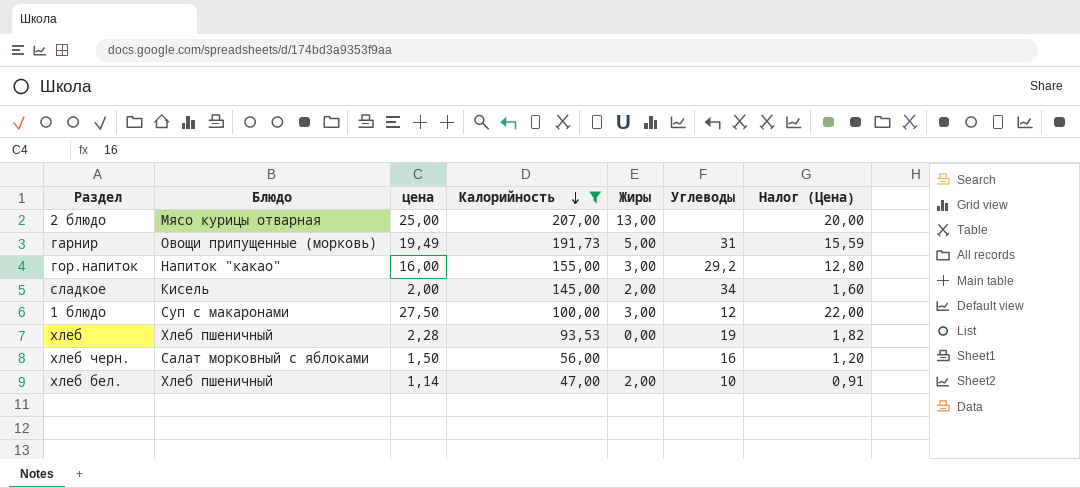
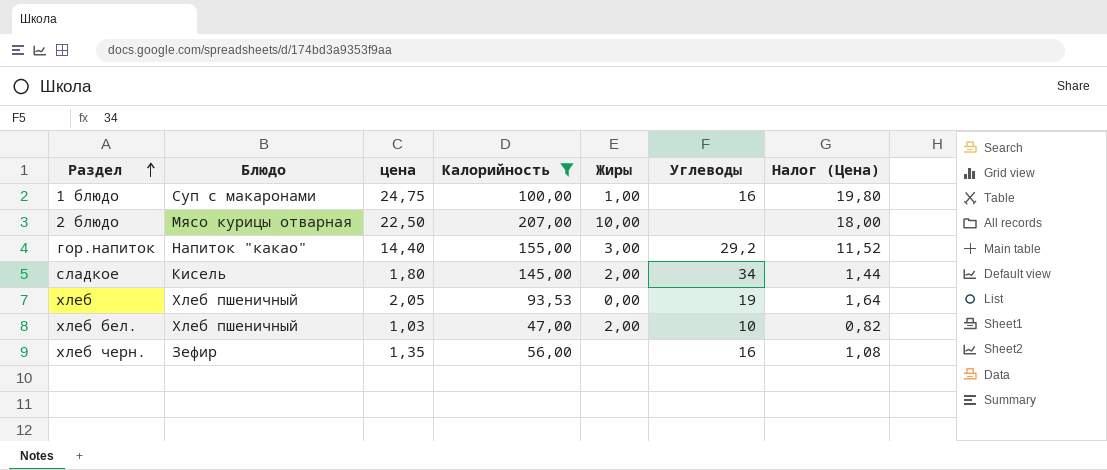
row order: Калорийность descending -> Раздел ascending
row гарнир: Овощи припущенные (морковь) | 19,49 | 191,73 | 5,00 | 31 | 15,59 -> none
1 блюдо | цена: 27,50 -> 24,75
1 блюдо | Жиры: 3,00 -> 1,00
1 блюдо | Углеводы: 12 -> 16
1 блюдо | Налог (Цена): 22,00 -> 19,80
2 блюдо | цена: 25,00 -> 22,50
2 блюдо | Жиры: 13,00 -> 10,00
2 блюдо | Налог (Цена): 20,00 -> 18,00
гор.напиток | цена: 16,00 -> 14,40
гор.напиток | Налог (Цена): 12,80 -> 11,52
сладкое | цена: 2,00 -> 1,80
сладкое | Налог (Цена): 1,60 -> 1,44
хлеб | цена: 2,28 -> 2,05
хлеб | Налог (Цена): 1,82 -> 1,64
хлеб бел. | цена: 1,14 -> 1,03
хлеб бел. | Налог (Цена): 0,91 -> 0,82
хлеб черн. | Блюдо: Салат морковный с яблоками -> Зефир
хлеб черн. | цена: 1,50 -> 1,35
хлеб черн. | Налог (Цена): 1,20 -> 1,08

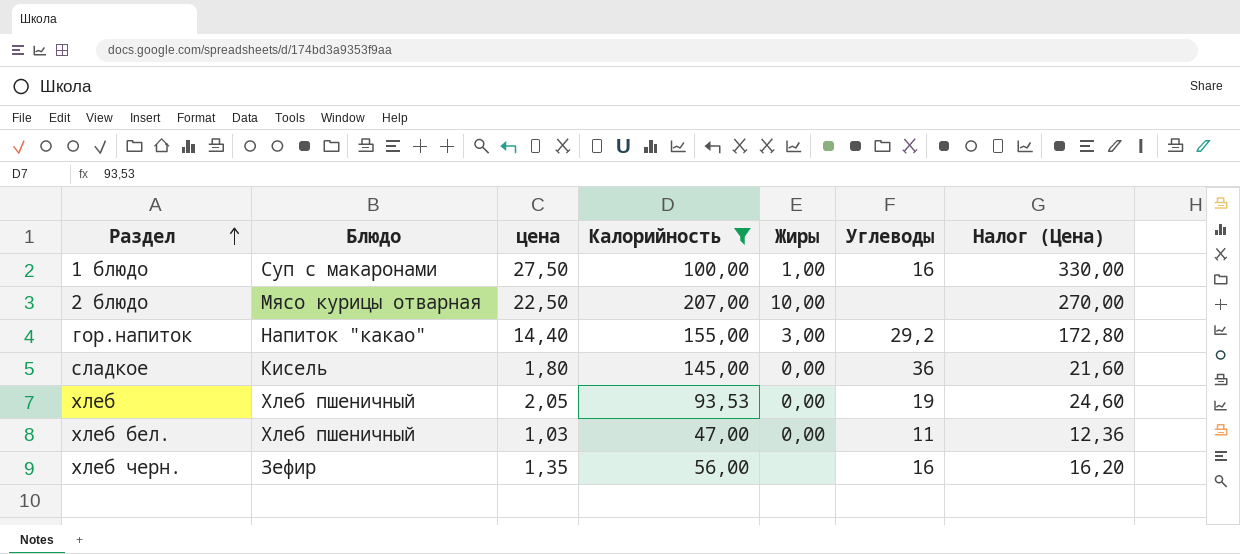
column Налог (Цена) | formula: [цена] * 0,8 -> [цена] * 12
1 блюдо | цена: 24,75 -> 27,50
сладкое | Жиры: 2,00 -> 0,00
сладкое | Углеводы: 34 -> 36
хлеб бел. | Жиры: 2,00 -> 0,00
хлеб бел. | Углеводы: 10 -> 11

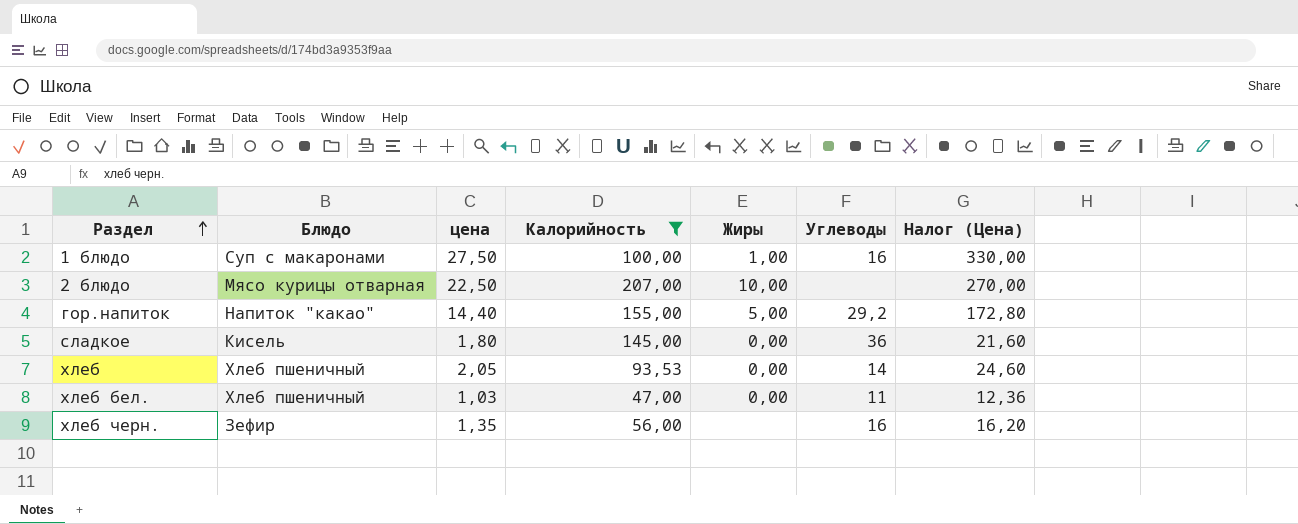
гор.напиток | Жиры: 3,00 -> 5,00
хлеб | Углеводы: 19 -> 14

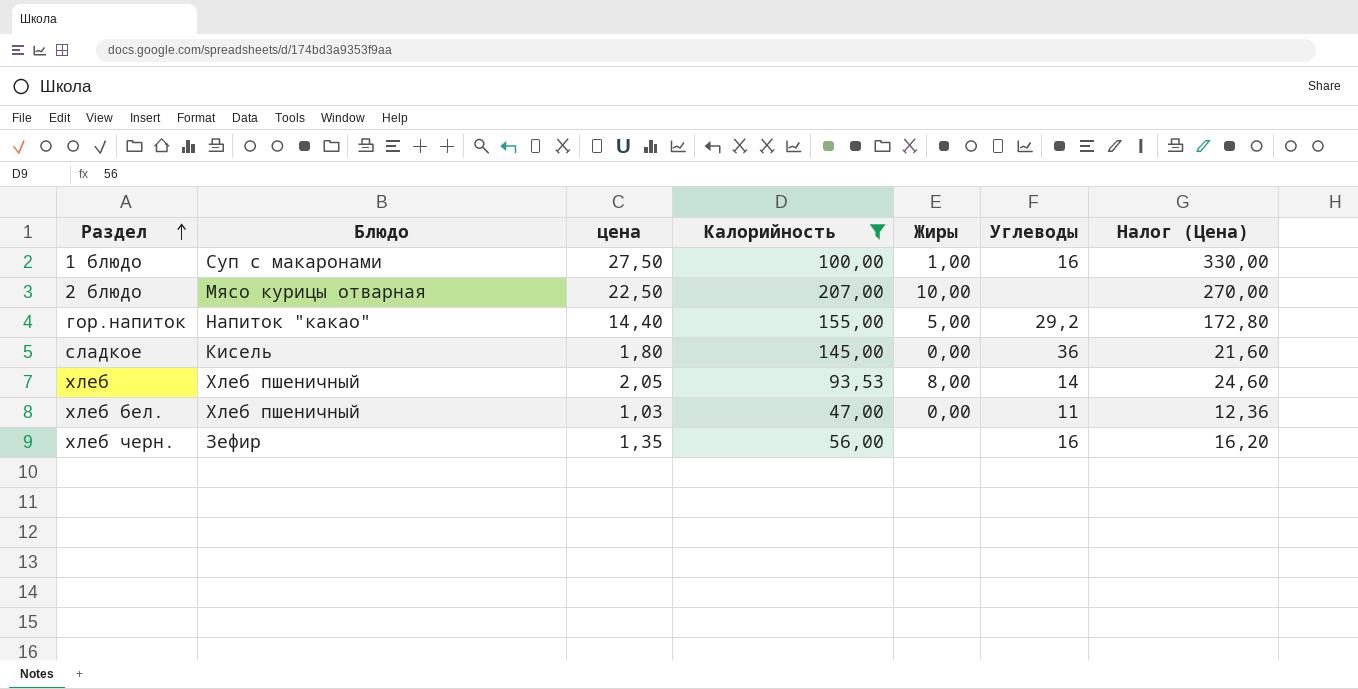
хлеб | Жиры: 0,00 -> 8,00

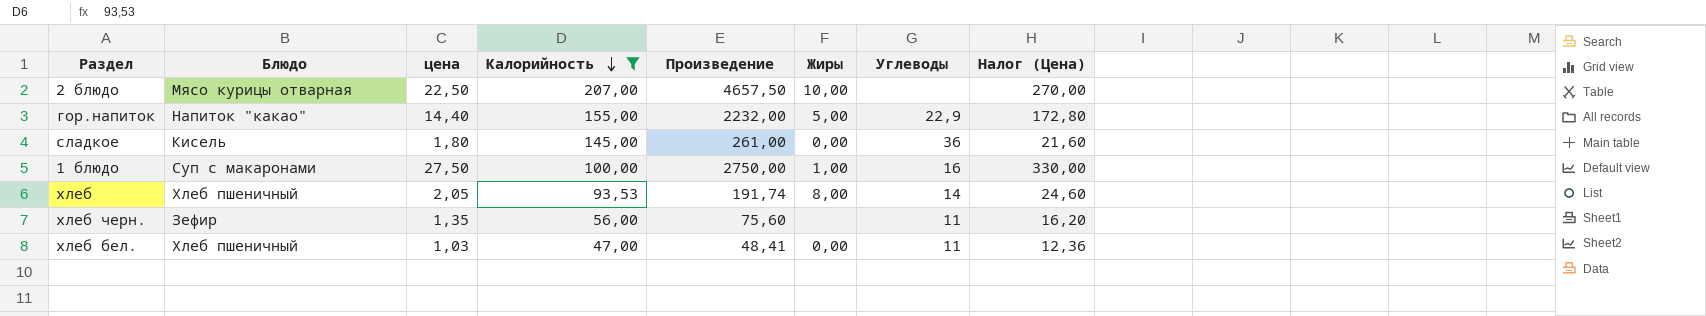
row order: Раздел ascending -> Калорийность descending
column Произведение | formula: none -> [цена] * [Калорийность]
гор.напиток | Углеводы: 29,2 -> 22,9
хлеб черн. | Углеводы: 16 -> 11

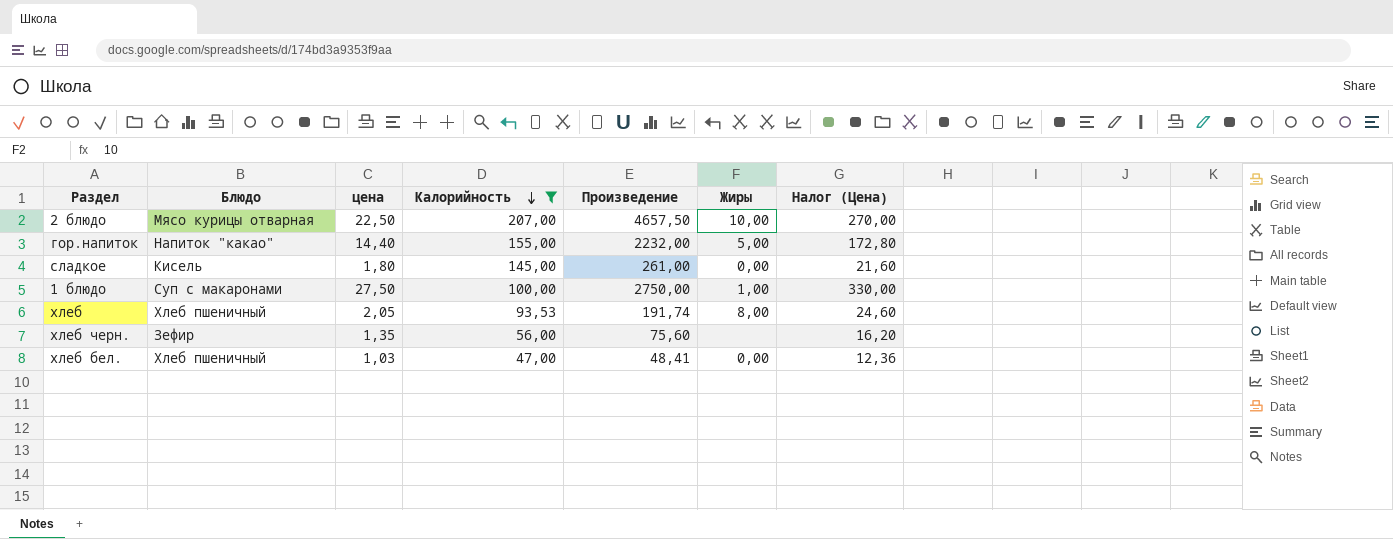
column Углеводы | position: 7 -> none

